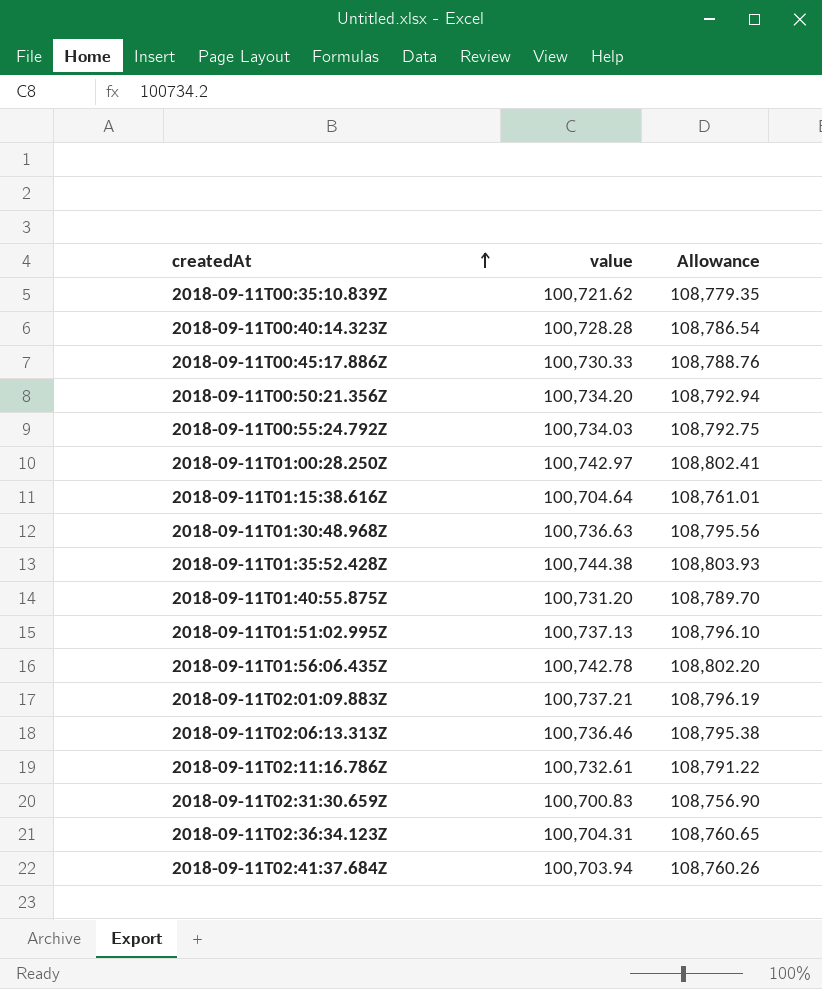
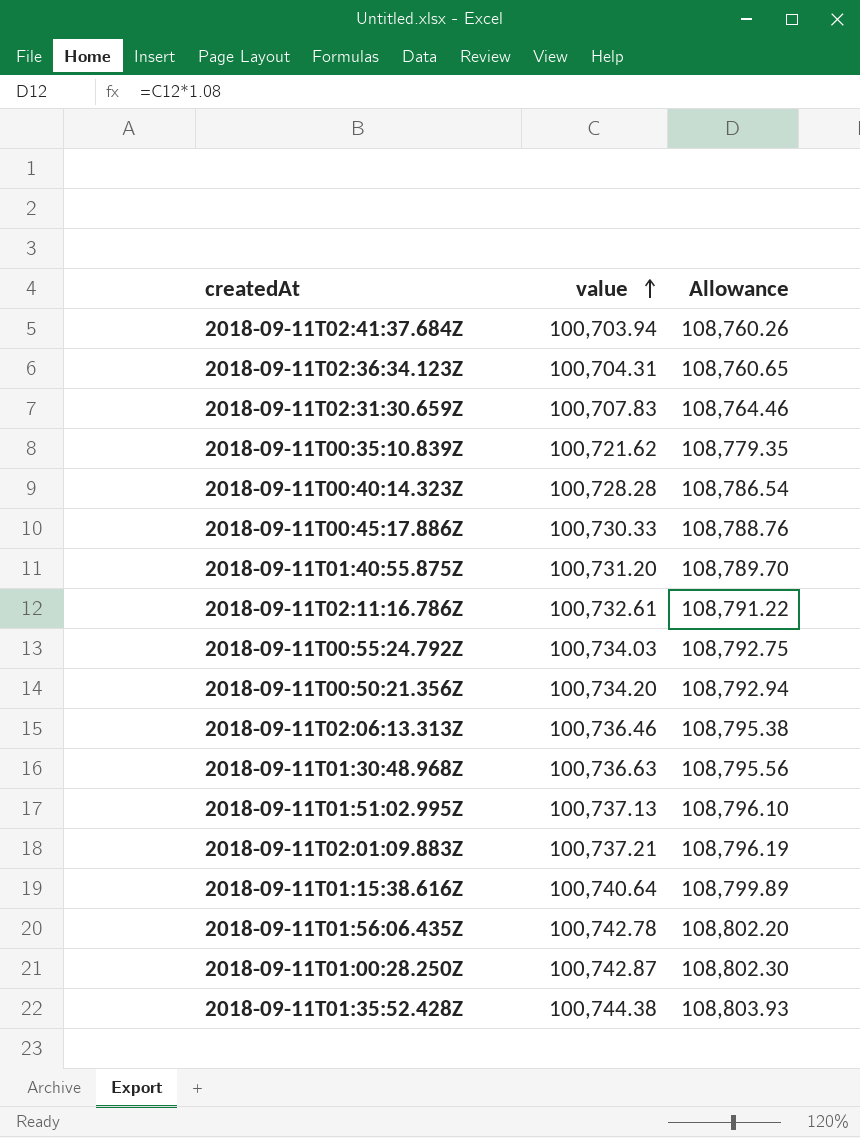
row order: createdAt ascending -> value ascending
2018-09-11T02:31:30.659Z | value: 100,700.83 -> 100,707.83
2018-09-11T02:31:30.659Z | Allowance: 108,756.90 -> 108,764.46
2018-09-11T01:15:38.616Z | value: 100,704.64 -> 100,740.64
2018-09-11T01:15:38.616Z | Allowance: 108,761.01 -> 108,799.89
2018-09-11T01:00:28.250Z | value: 100,742.97 -> 100,742.87
2018-09-11T01:00:28.250Z | Allowance: 108,802.41 -> 108,802.30

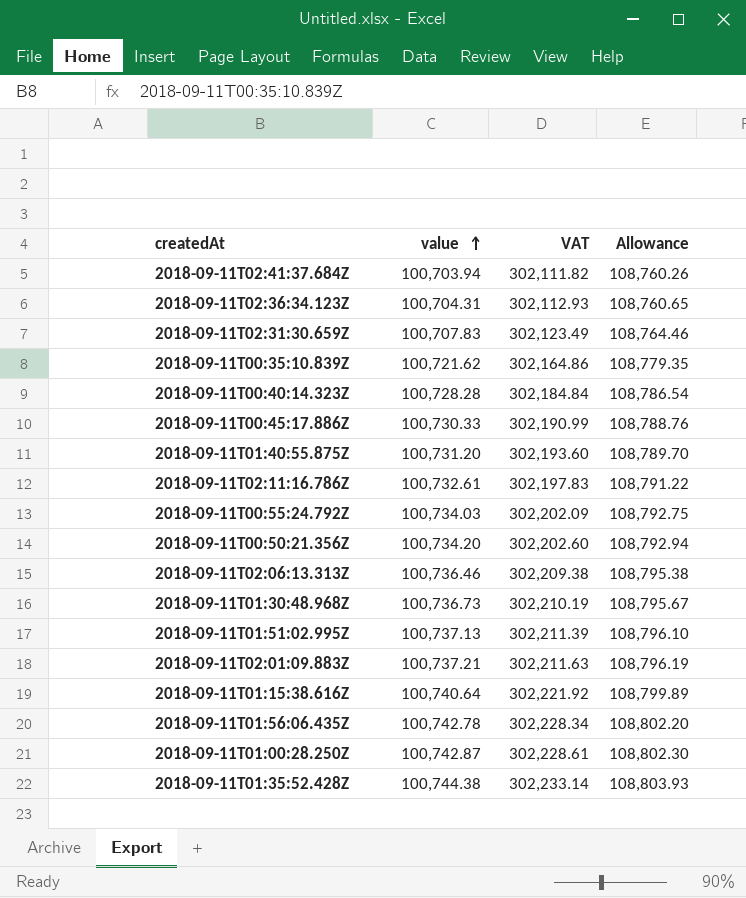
column VAT | formula: none -> [value] * 3
2018-09-11T01:30:48.968Z | value: 100,736.63 -> 100,736.73
2018-09-11T01:30:48.968Z | Allowance: 108,795.56 -> 108,795.67

